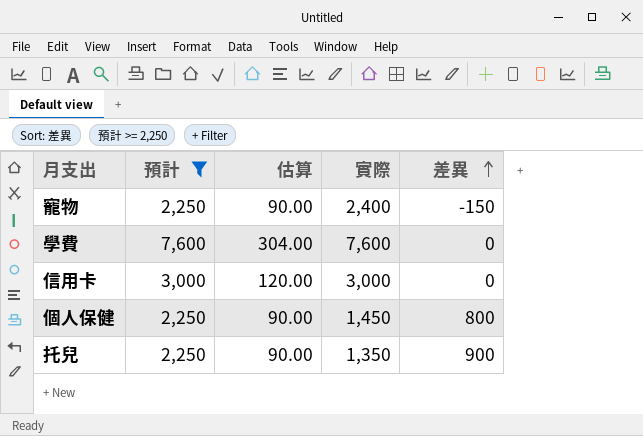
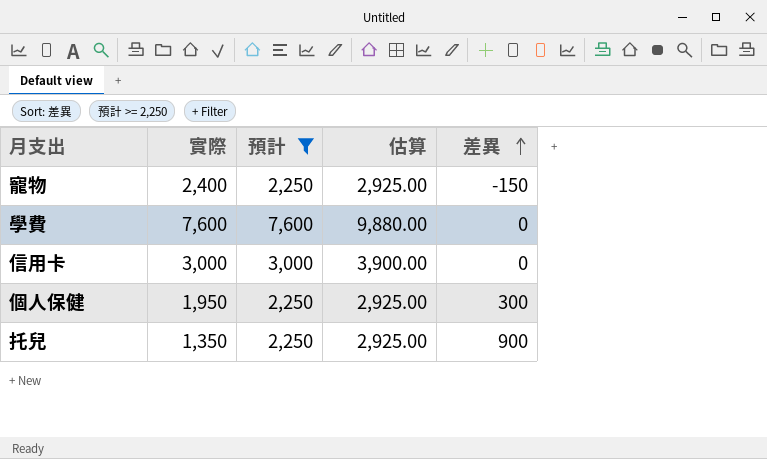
column 實際 | position: 4 -> 2
column 估算 | formula: [預計] * 0.04 -> [預計] * 1.3
個人保健 | 實際: 1,450 -> 1,950
個人保健 | 差異: 800 -> 300

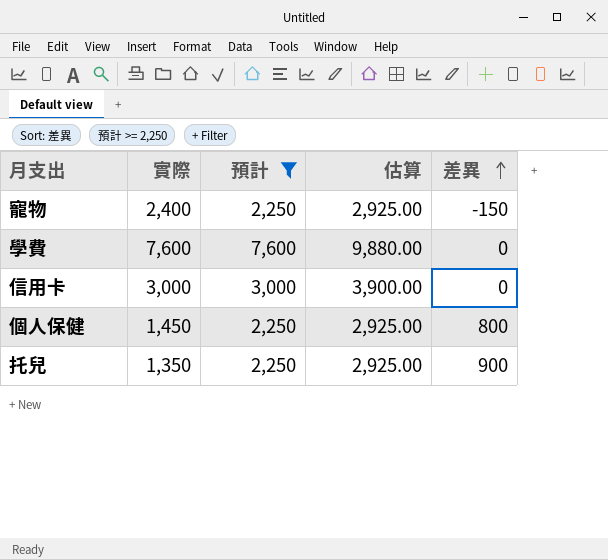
個人保健 | 實際: 1,950 -> 1,450
個人保健 | 差異: 300 -> 800

